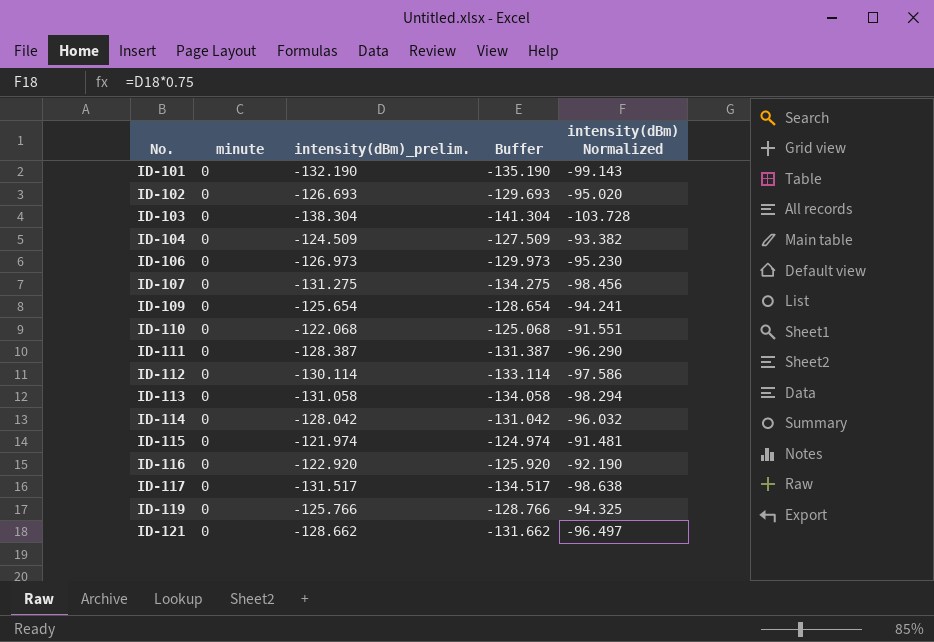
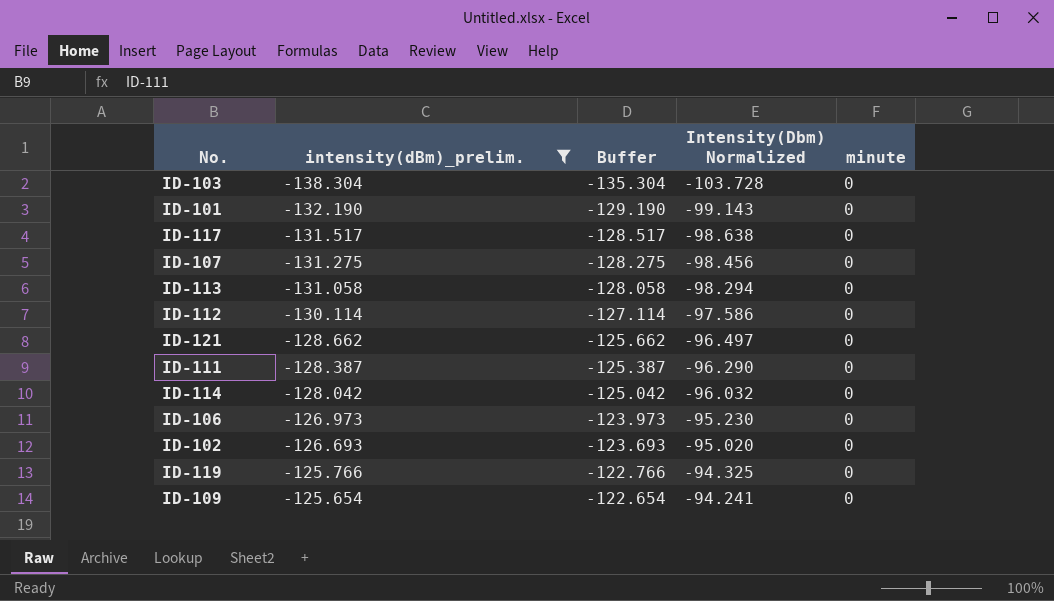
filter: none -> intensity(dBm)_prelim. <= -125.654
row order: No. ascending -> intensity(dBm)_prelim. ascending
column Buffer | formula: [intensity(dBm)_prelim.] - 3 -> [intensity(dBm)_prelim.] + 3
column name: intensity(dBm) Normalized -> Intensity(Dbm) Normalized
column minute | position: 2 -> 5

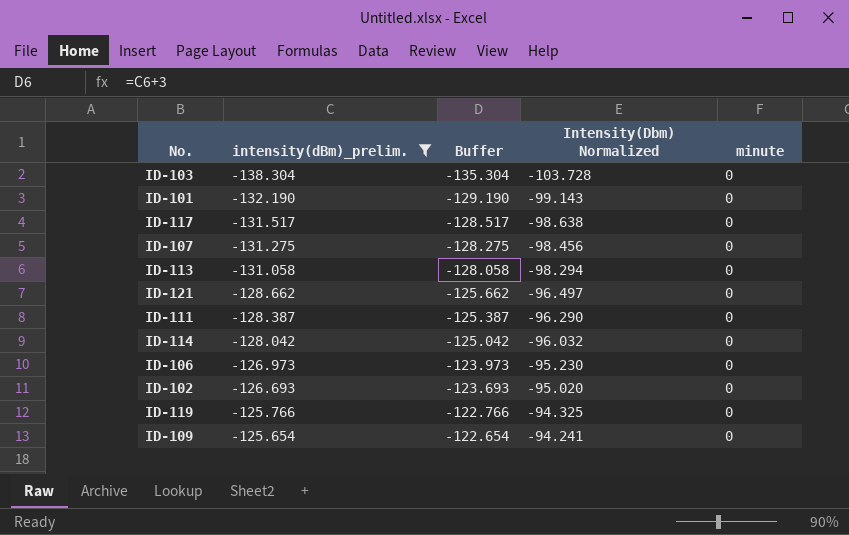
row ID-112: -130.114 | -127.114 | -97.586 | 0 -> none

